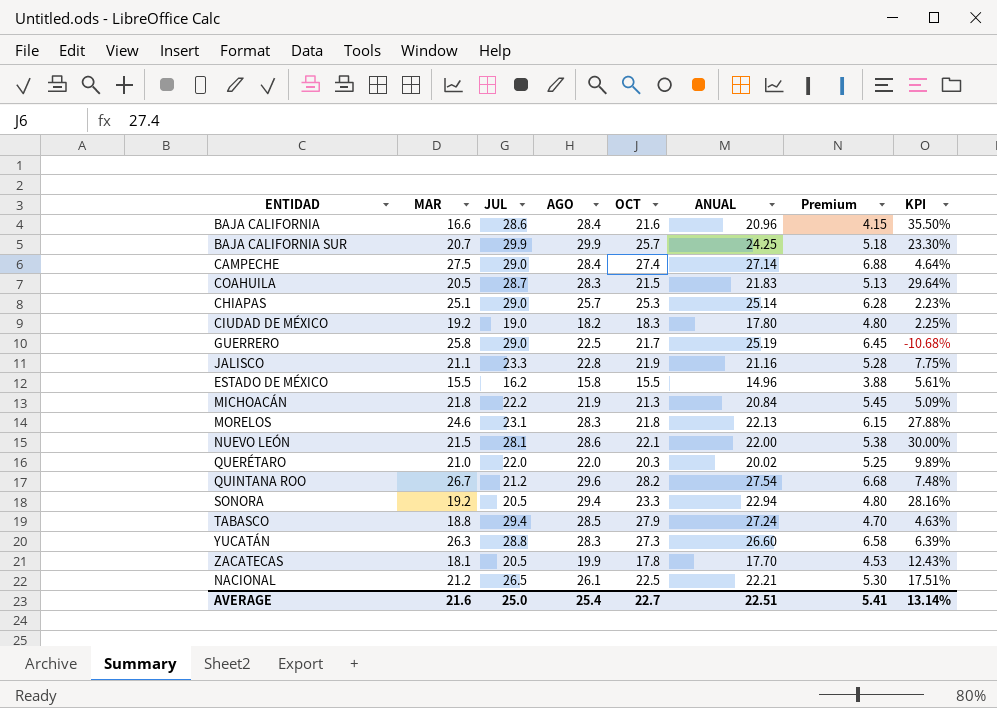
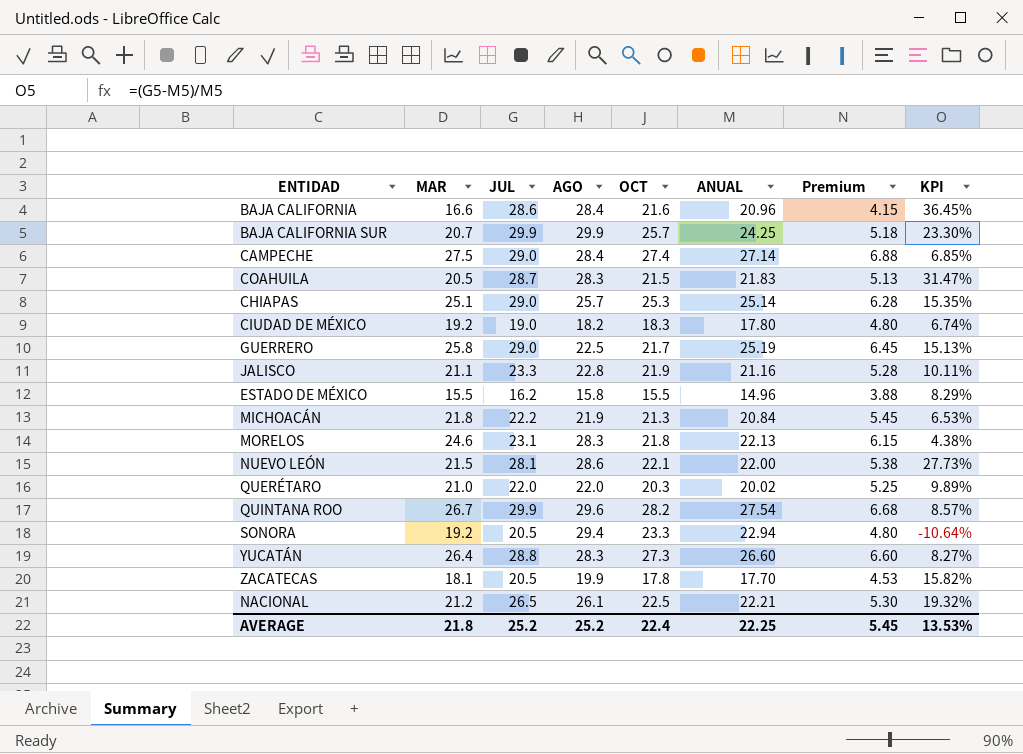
column KPI | formula: ([AGO] - [ANUAL]) / [ANUAL] -> ([JUL] - [ANUAL]) / [ANUAL]
row TABASCO: 18.8 | 29.4 | 28.5 | 27.9 | 27.24 | 4.70 | 4.63% -> none
QUINTANA ROO | JUL: 21.2 -> 29.9
YUCATÁN | MAR: 26.3 -> 26.4
YUCATÁN | Premium: 6.58 -> 6.60
AVERAGE | MAR: 21.6 -> 21.8
AVERAGE | JUL: 25.0 -> 25.2
AVERAGE | AGO: 25.4 -> 25.2
AVERAGE | OCT: 22.7 -> 22.4
AVERAGE | ANUAL: 22.51 -> 22.25
AVERAGE | Premium: 5.41 -> 5.45
AVERAGE | KPI: 13.14% -> 13.53%

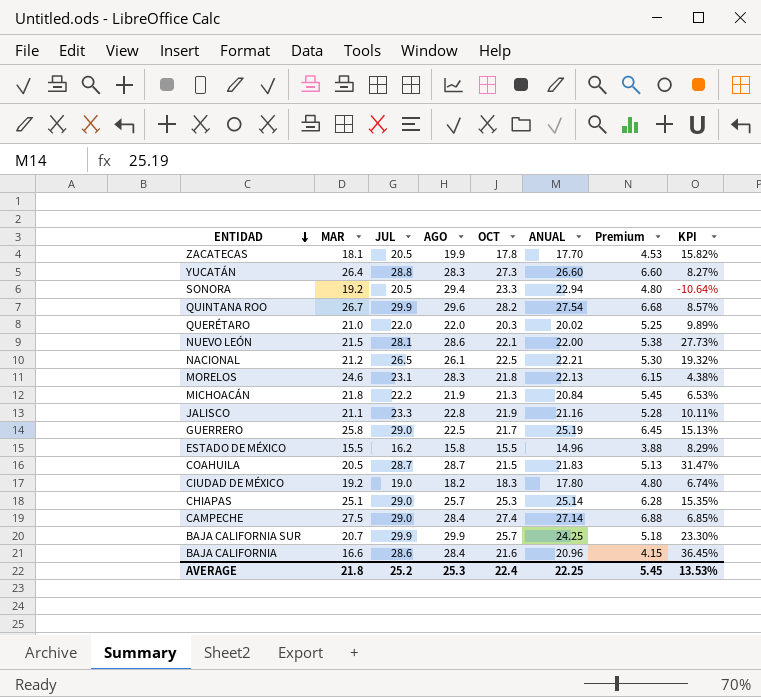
row order: none -> ENTIDAD descending
COAHUILA | AGO: 28.3 -> 28.7
AVERAGE | AGO: 25.2 -> 25.3

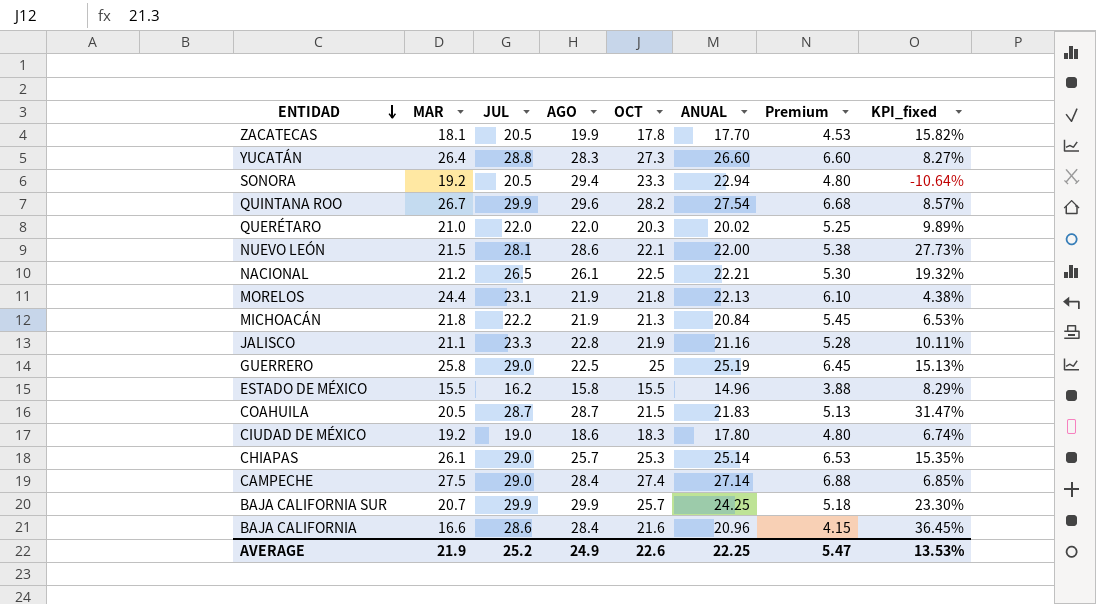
column name: KPI -> KPI_fixed
MORELOS | MAR: 24.6 -> 24.4
MORELOS | AGO: 28.3 -> 21.9
MORELOS | Premium: 6.15 -> 6.10
GUERRERO | OCT: 21.7 -> 25
CIUDAD DE MÉXICO | AGO: 18.2 -> 18.6
CHIAPAS | MAR: 25.1 -> 26.1
CHIAPAS | Premium: 6.28 -> 6.53
AVERAGE | MAR: 21.8 -> 21.9
AVERAGE | AGO: 25.3 -> 24.9
AVERAGE | OCT: 22.4 -> 22.6
AVERAGE | Premium: 5.45 -> 5.47

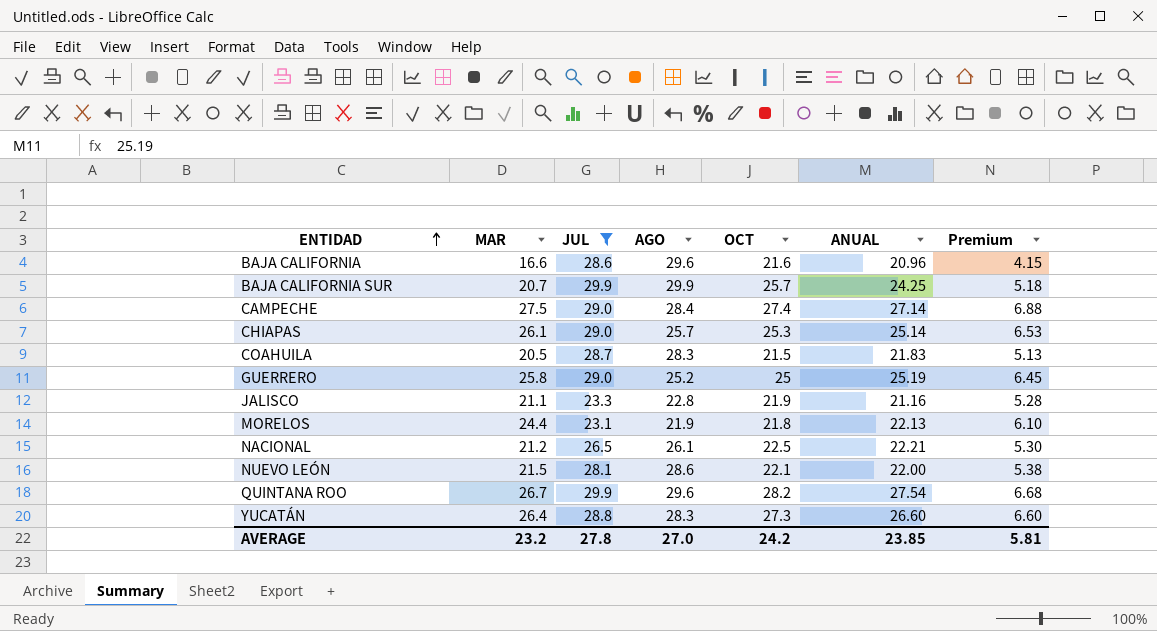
filter: none -> JUL >= 23.1
row order: ENTIDAD descending -> ENTIDAD ascending
column KPI_fixed | formula: ([JUL] - [ANUAL]) / [ANUAL] -> none
BAJA CALIFORNIA | AGO: 28.4 -> 29.6
COAHUILA | AGO: 28.7 -> 28.3
GUERRERO | AGO: 22.5 -> 25.2
AVERAGE | MAR: 21.9 -> 23.2
AVERAGE | JUL: 25.2 -> 27.8
AVERAGE | AGO: 24.9 -> 27.0
AVERAGE | OCT: 22.6 -> 24.2
AVERAGE | ANUAL: 22.25 -> 23.85
AVERAGE | Premium: 5.47 -> 5.81

